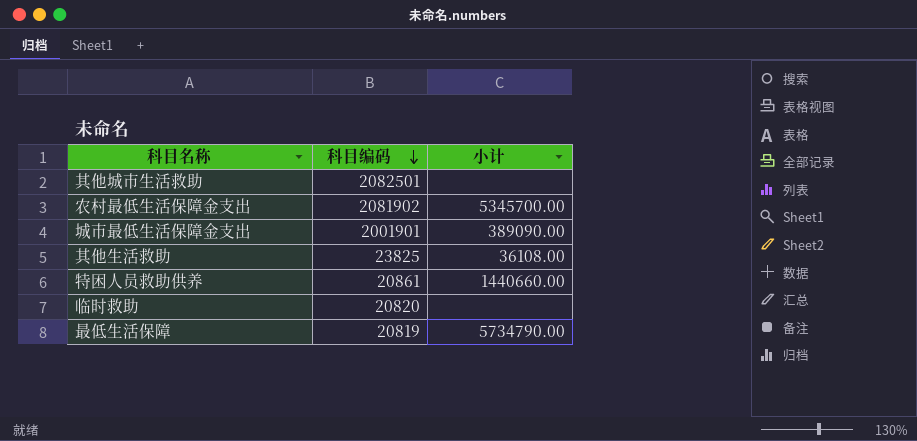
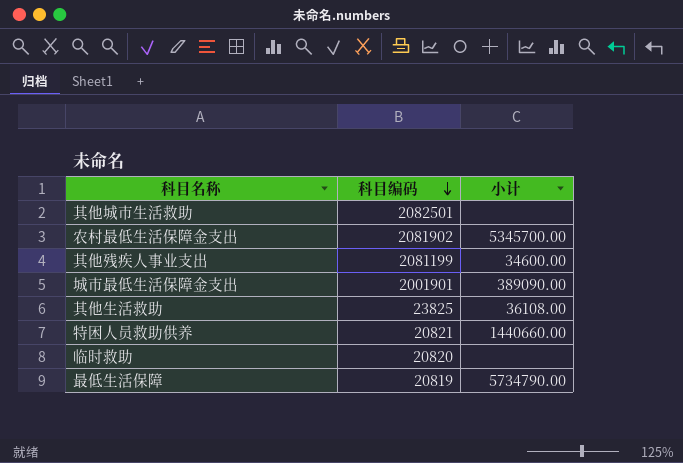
row 其他残疾人事业支出: none -> 2081199 | 34600.00
特困人员救助供养 | 科目编码: 20861 -> 20821

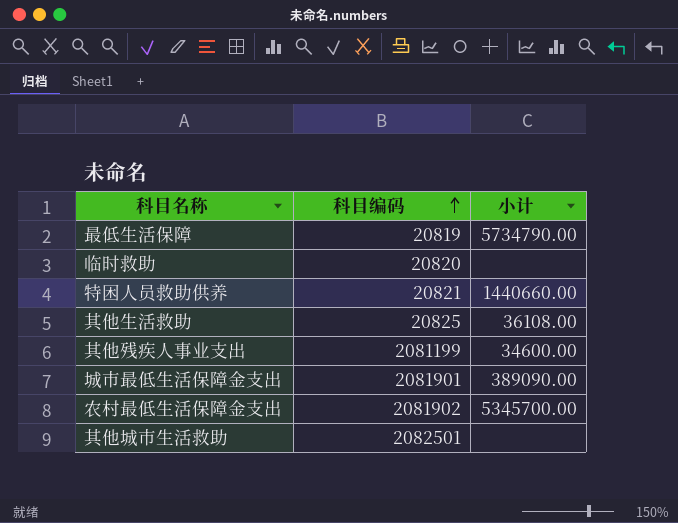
row order: 科目编码 descending -> 科目编码 ascending
其他生活救助 | 科目编码: 23825 -> 20825
城市最低生活保障金支出 | 科目编码: 2001901 -> 2081901

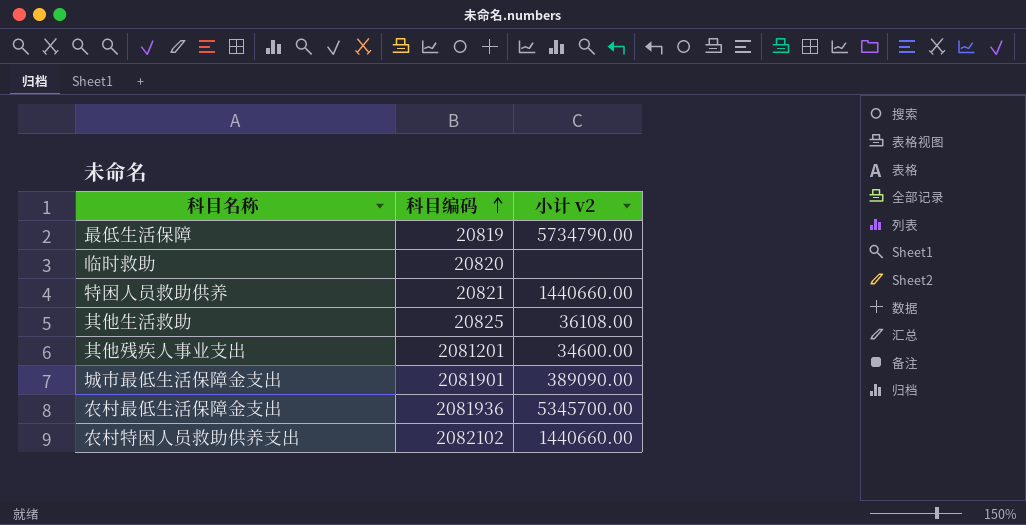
column name: 小计 -> 小计 v2
row 其他城市生活救助: 2082501 | none -> none
其他残疾人事业支出 | 科目编码: 2081199 -> 2081201
农村最低生活保障金支出 | 科目编码: 2081902 -> 2081936
row 农村特困人员救助供养支出: none -> 2082102 | 1440660.00

